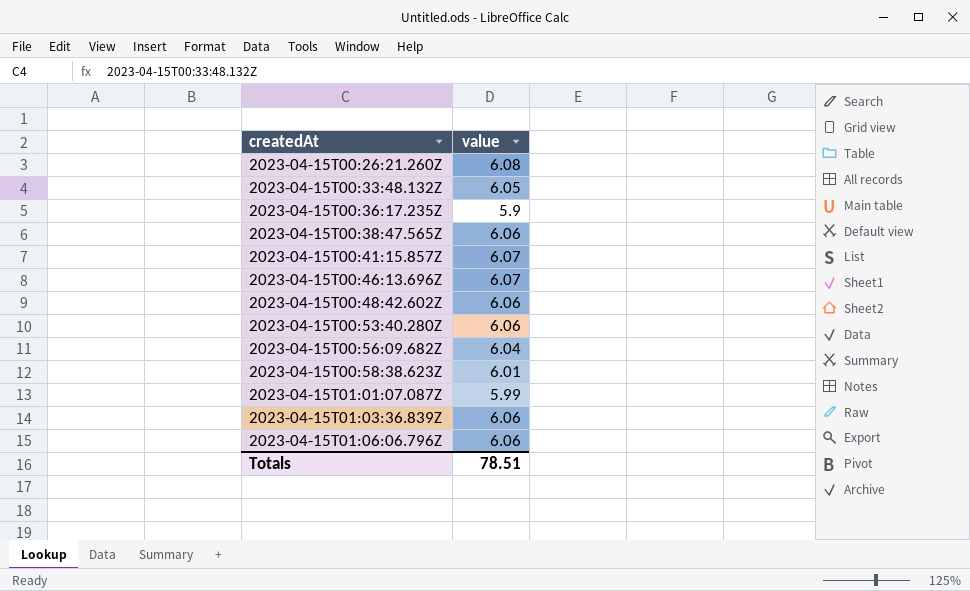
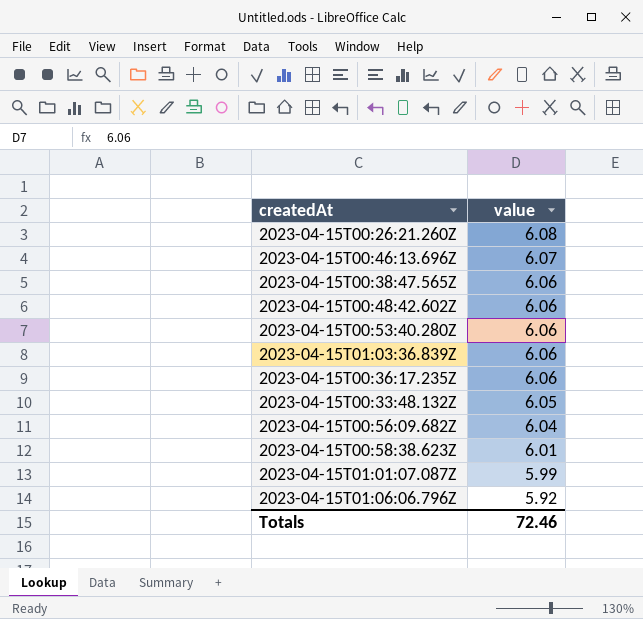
row order: createdAt ascending -> value descending
row 2023-04-15T00:41:15.857Z: 6.07 -> none
2023-04-15T00:36:17.235Z | value: 5.9 -> 6.06
2023-04-15T01:06:06.796Z | value: 6.06 -> 5.92
Totals | value: 78.51 -> 72.46

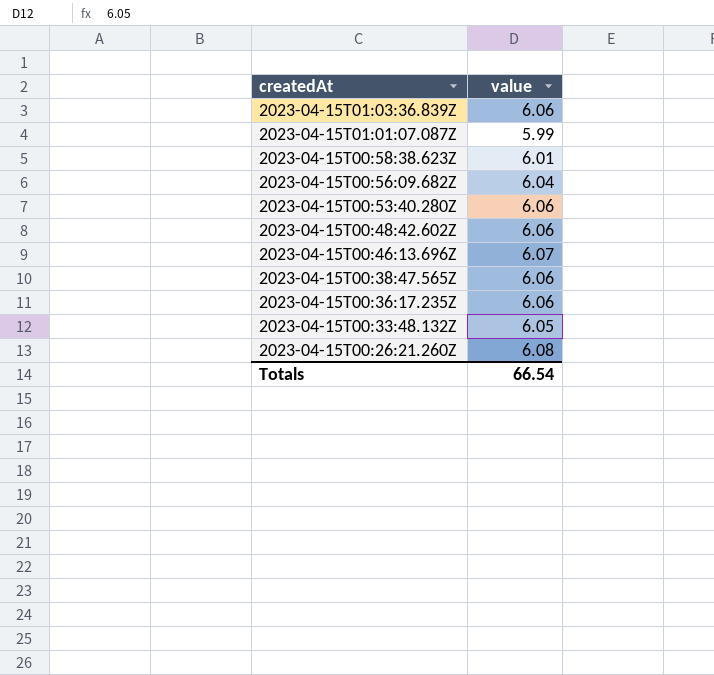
row order: value descending -> createdAt descending
row 2023-04-15T01:06:06.796Z: 5.92 -> none
Totals | value: 72.46 -> 66.54

